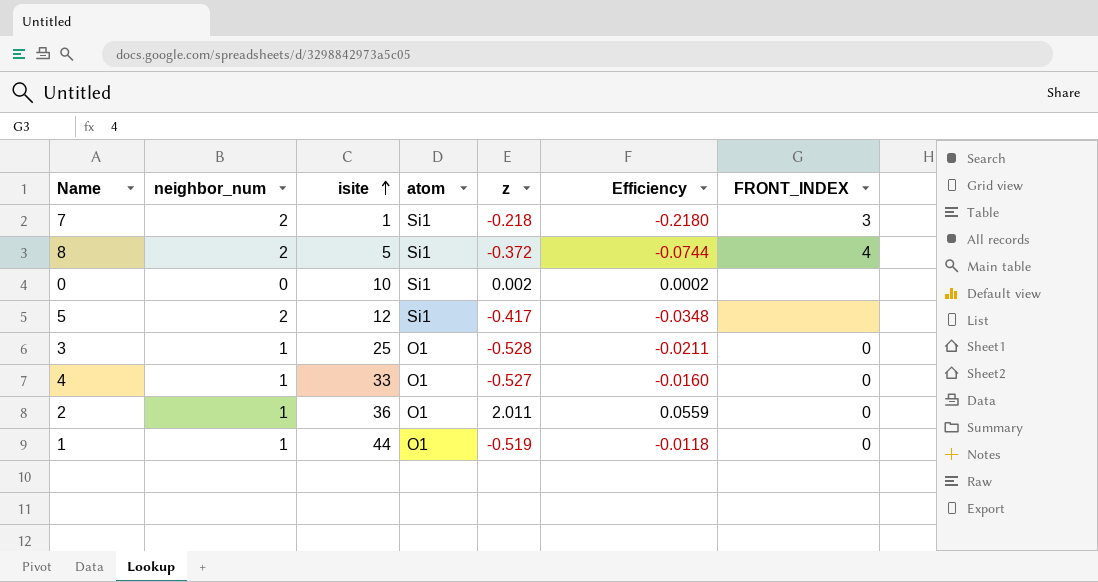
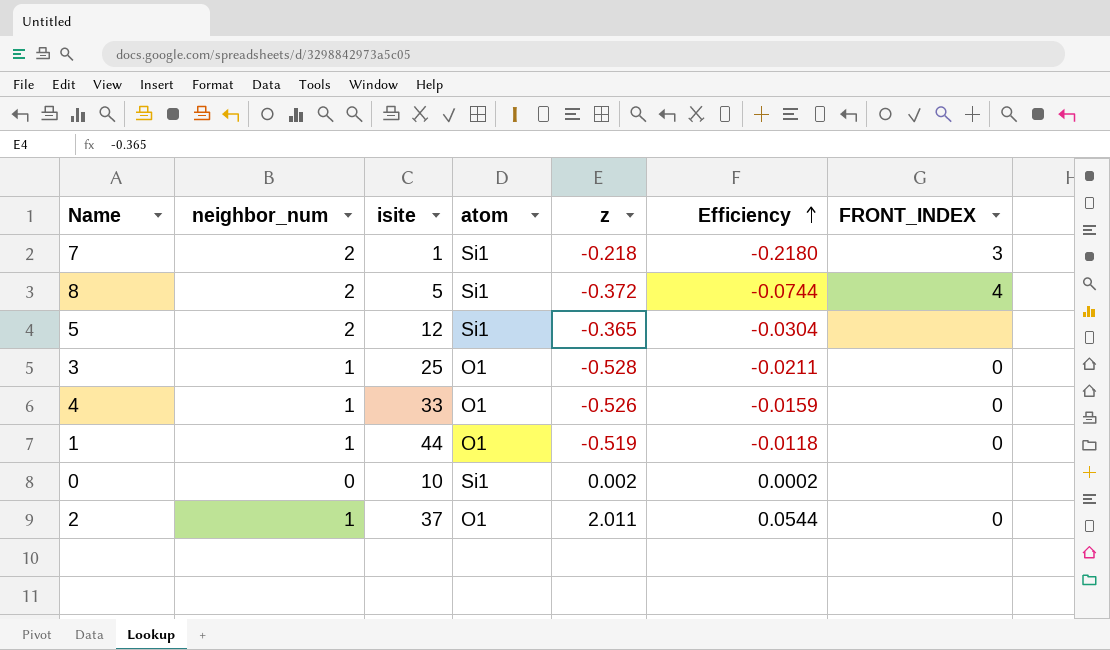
row order: isite ascending -> Efficiency ascending
5 | z: -0.417 -> -0.365
5 | Efficiency: -0.0348 -> -0.0304
4 | z: -0.527 -> -0.526
4 | Efficiency: -0.0160 -> -0.0159
2 | isite: 36 -> 37
2 | Efficiency: 0.0559 -> 0.0544

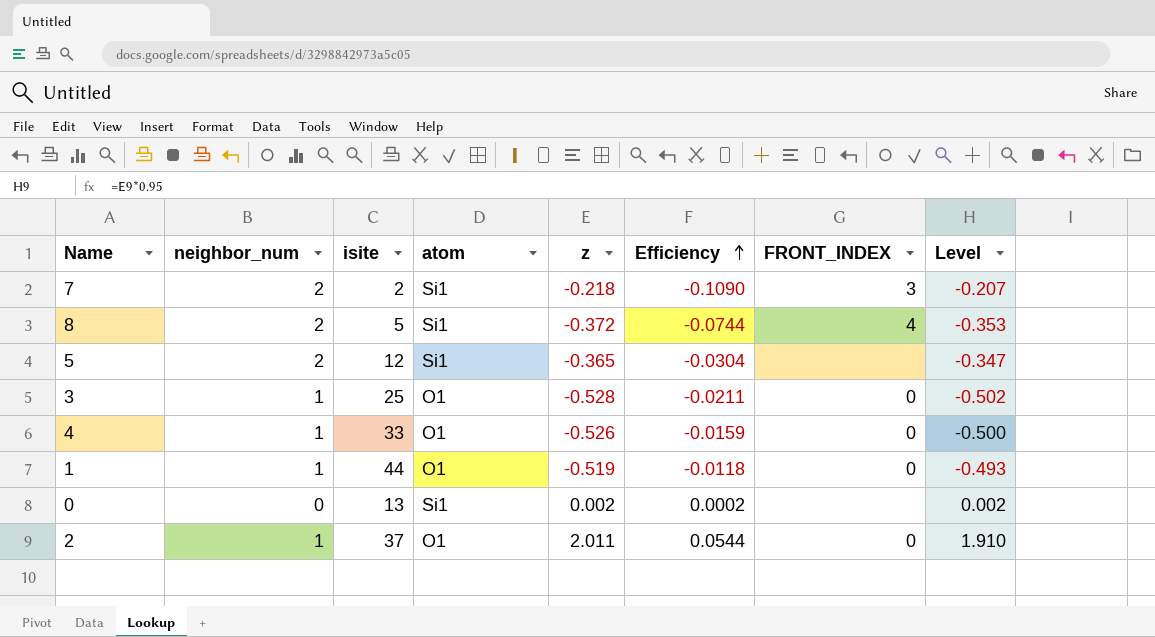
column Level | formula: none -> [z] * 0.95
7 | isite: 1 -> 2
7 | Efficiency: -0.2180 -> -0.1090
0 | isite: 10 -> 13

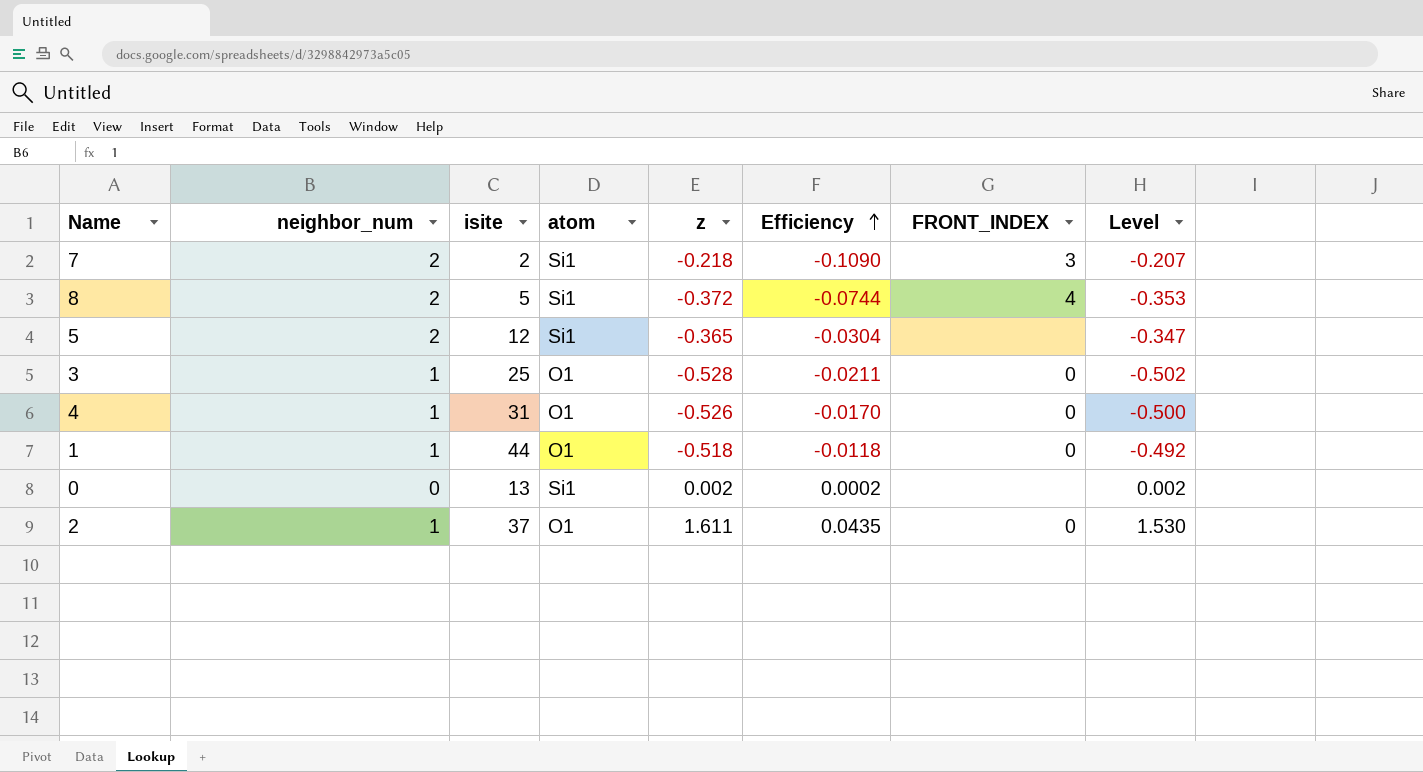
4 | isite: 33 -> 31
4 | Efficiency: -0.0159 -> -0.0170
1 | z: -0.519 -> -0.518
1 | Level: -0.493 -> -0.492
2 | z: 2.011 -> 1.611
2 | Efficiency: 0.0544 -> 0.0435
2 | Level: 1.910 -> 1.530

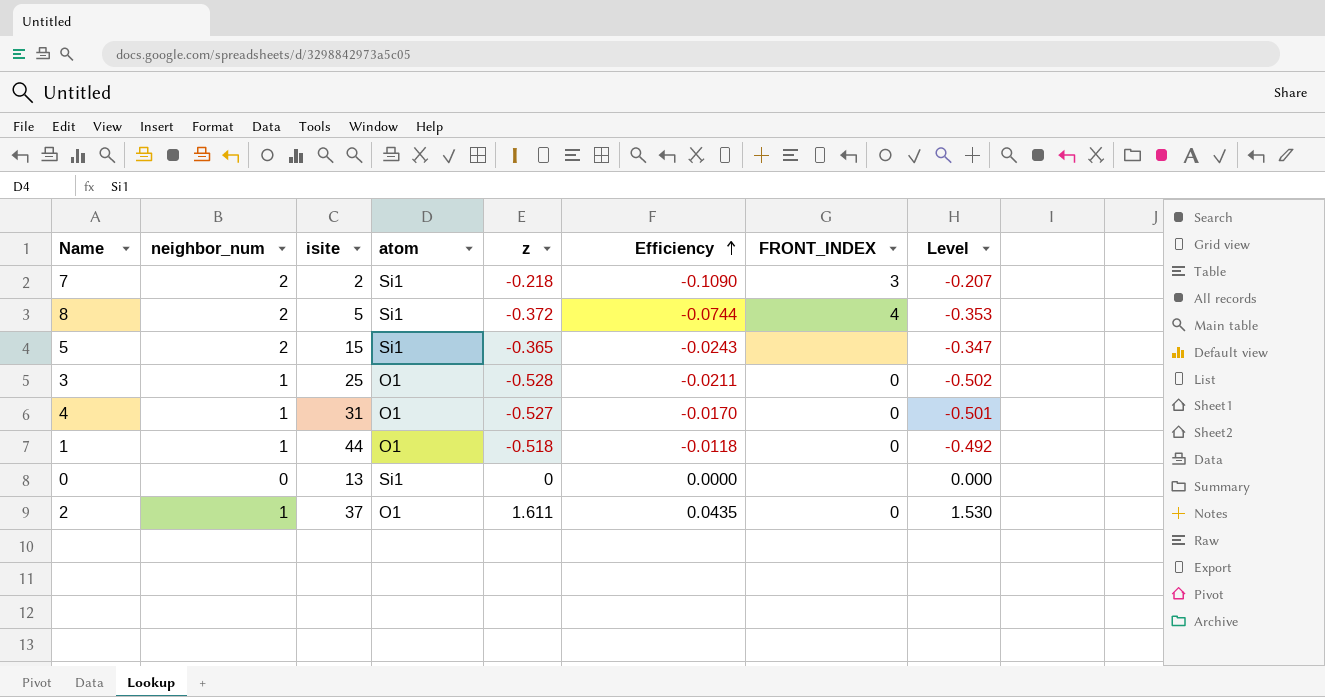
5 | isite: 12 -> 15
5 | Efficiency: -0.0304 -> -0.0243
4 | z: -0.526 -> -0.527
4 | Level: -0.500 -> -0.501
0 | z: 0.002 -> 0
0 | Efficiency: 0.0002 -> 0.0000
0 | Level: 0.002 -> 0.000

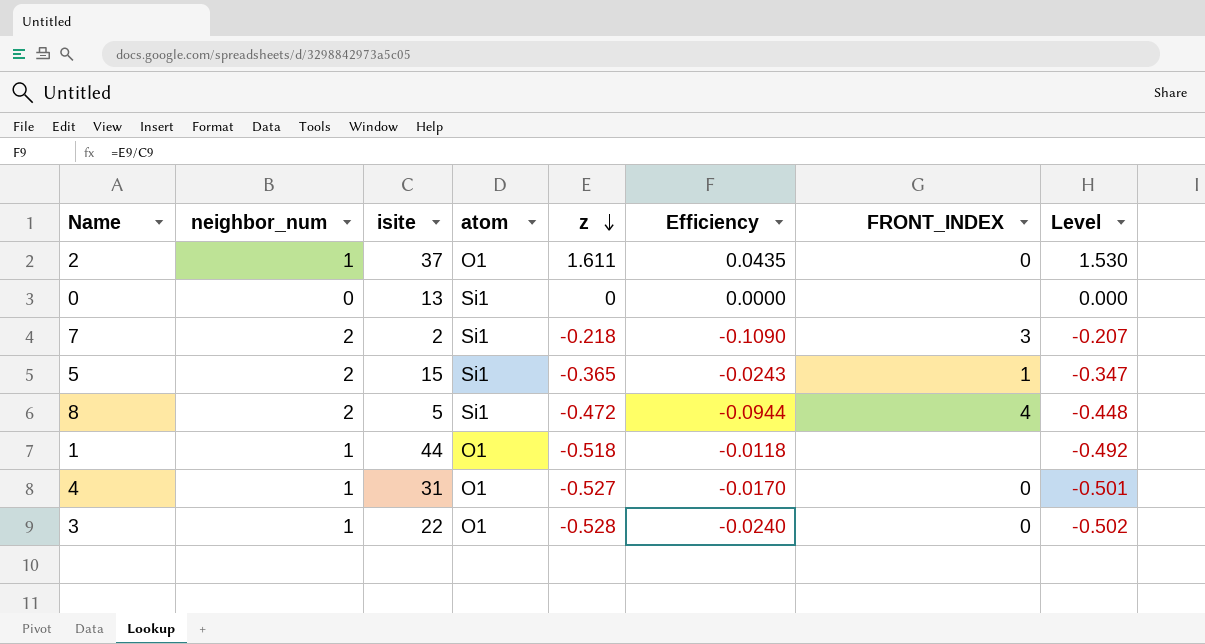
row order: Efficiency ascending -> z descending
5 | FRONT_INDEX: none -> 1
8 | z: -0.372 -> -0.472
8 | Efficiency: -0.0744 -> -0.0944
8 | Level: -0.353 -> -0.448
1 | FRONT_INDEX: 0 -> none
3 | isite: 25 -> 22
3 | Efficiency: -0.0211 -> -0.0240

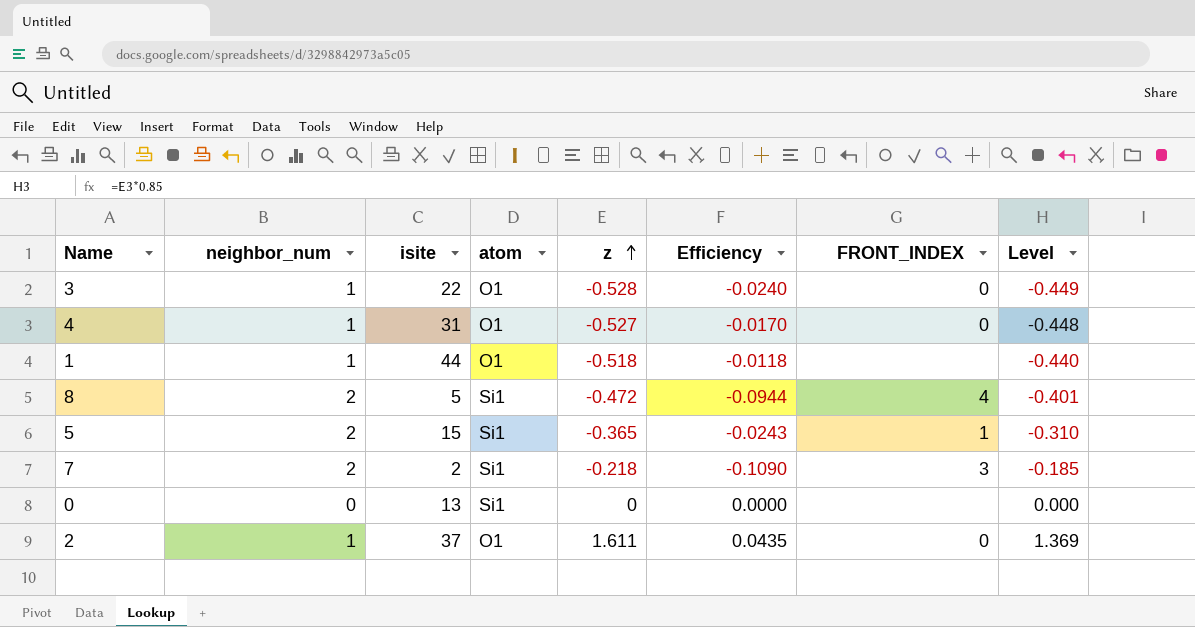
row order: z descending -> z ascending
column Level | formula: [z] * 0.95 -> [z] * 0.85

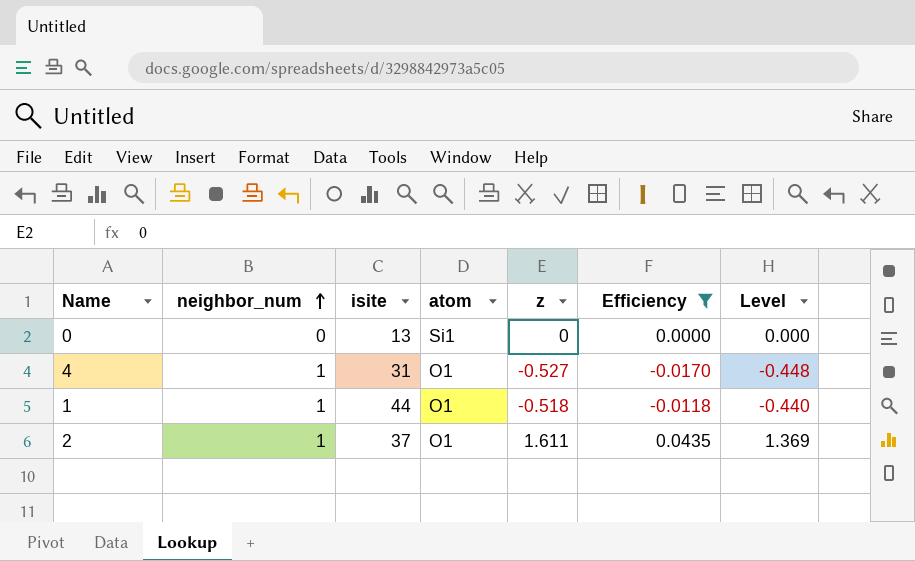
filter: none -> Efficiency >= -0.0170
row order: z ascending -> neighbor_num ascending
column FRONT_INDEX | position: 7 -> none

